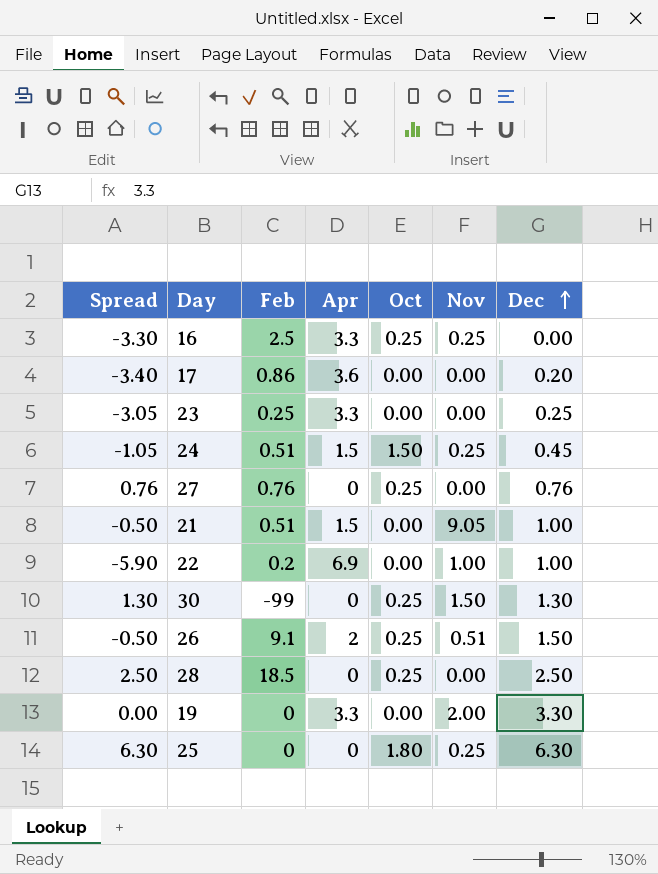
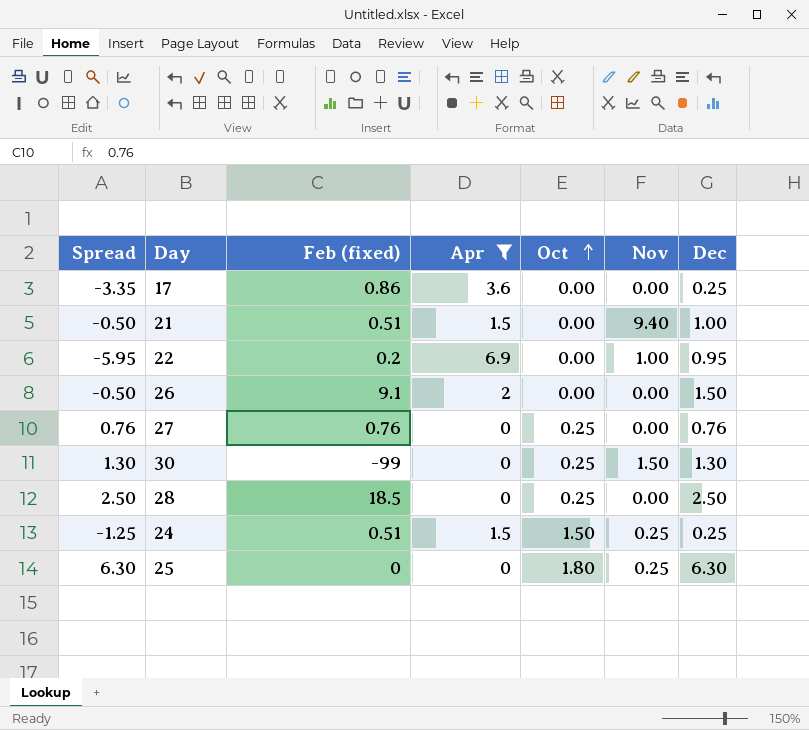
filter: none -> Apr != 3.3
row order: Dec ascending -> Oct ascending
column name: Feb -> Feb (fixed)
17 | Spread: -3.40 -> -3.35
17 | Dec: 0.20 -> 0.25
21 | Nov: 9.05 -> 9.40
22 | Spread: -5.90 -> -5.95
22 | Dec: 1.00 -> 0.95
26 | Oct: 0.25 -> 0.00
26 | Nov: 0.51 -> 0.00
24 | Spread: -1.05 -> -1.25
24 | Dec: 0.45 -> 0.25

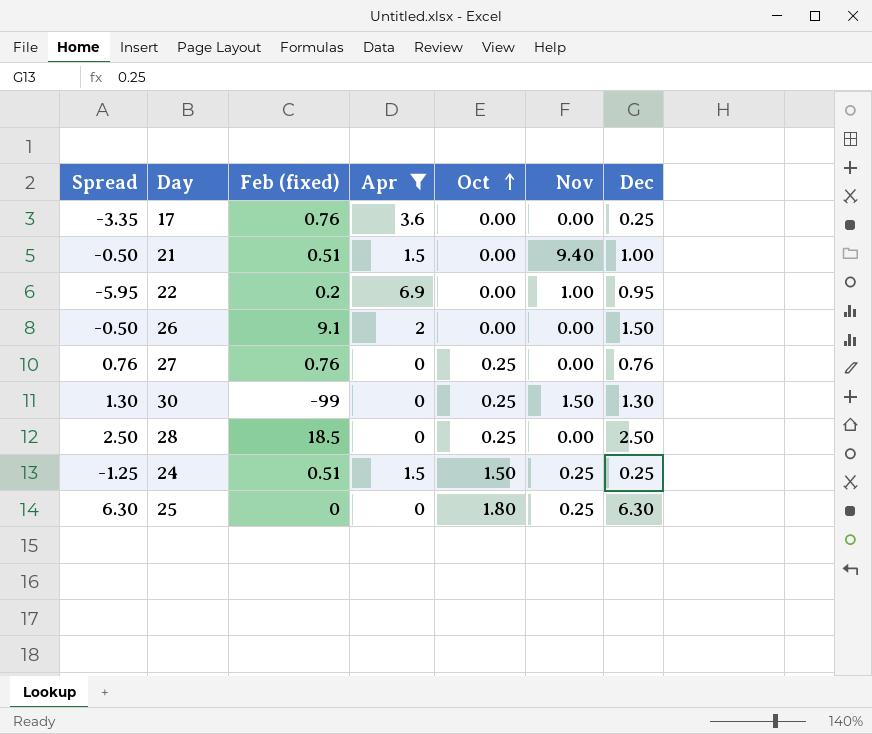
17 | Feb (fixed): 0.86 -> 0.76

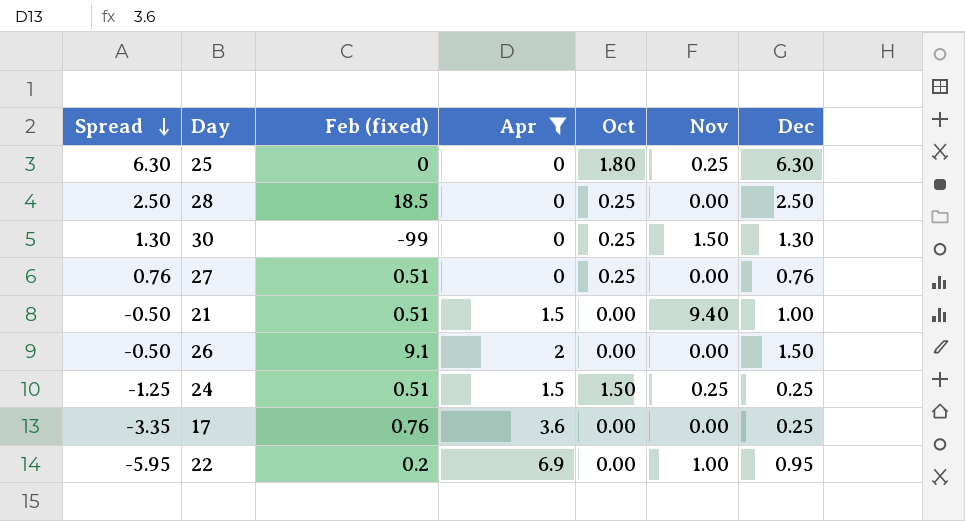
row order: Oct ascending -> Spread descending
27 | Feb (fixed): 0.76 -> 0.51

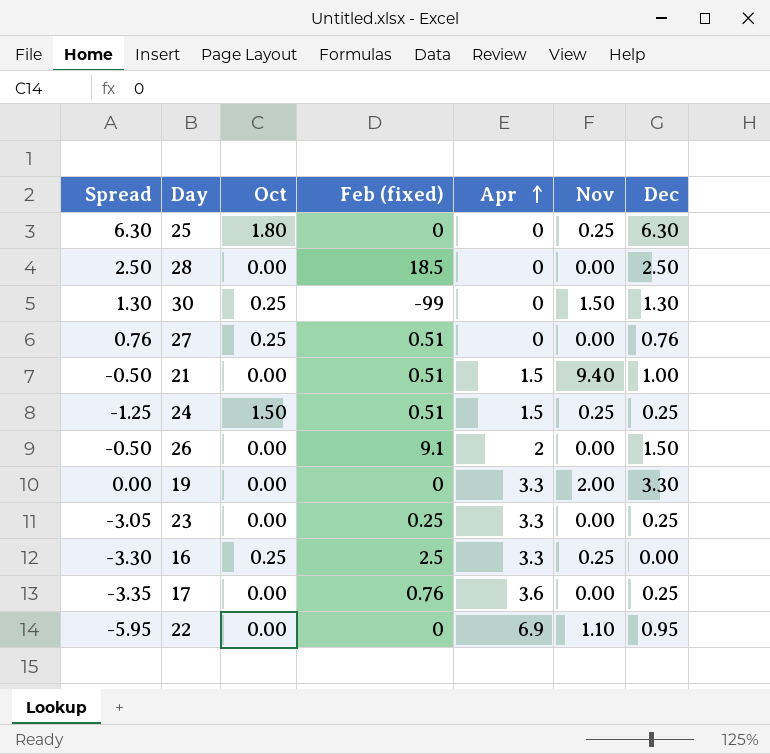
filter: Apr != 3.3 -> none
row order: Spread descending -> Apr ascending
column Oct | position: 5 -> 3
28 | Oct: 0.25 -> 0.00
22 | Feb (fixed): 0.2 -> 0
22 | Nov: 1.00 -> 1.10

